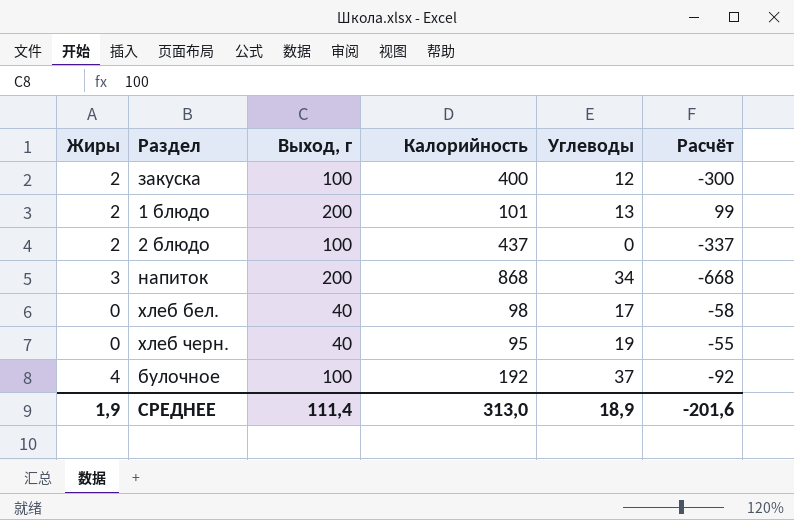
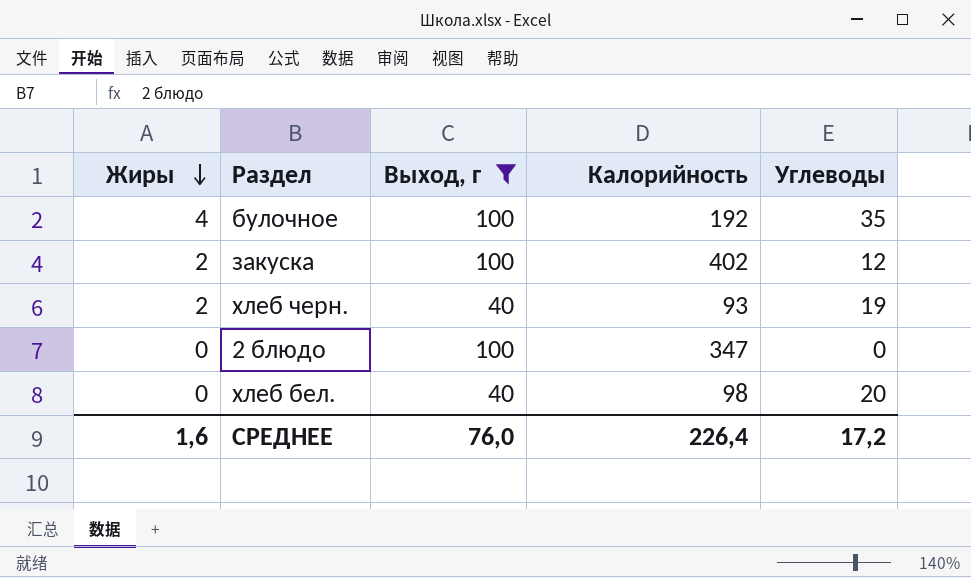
filter: none -> Выход, г != 200
row order: none -> Жиры descending
column Расчёт | formula: [Выход, г] - [Калорийность] -> none
булочное | Углеводы: 37 -> 35
закуска | Калорийность: 400 -> 402
хлеб черн. | Жиры: 0 -> 2
хлеб черн. | Калорийность: 95 -> 93
2 блюдо | Жиры: 2 -> 0
2 блюдо | Калорийность: 437 -> 347
хлеб бел. | Углеводы: 17 -> 20
СРЕДНЕЕ | Жиры: 1,9 -> 1,6
СРЕДНЕЕ | Выход, г: 111,4 -> 76,0
СРЕДНЕЕ | Калорийность: 313,0 -> 226,4
СРЕДНЕЕ | Углеводы: 18,9 -> 17,2

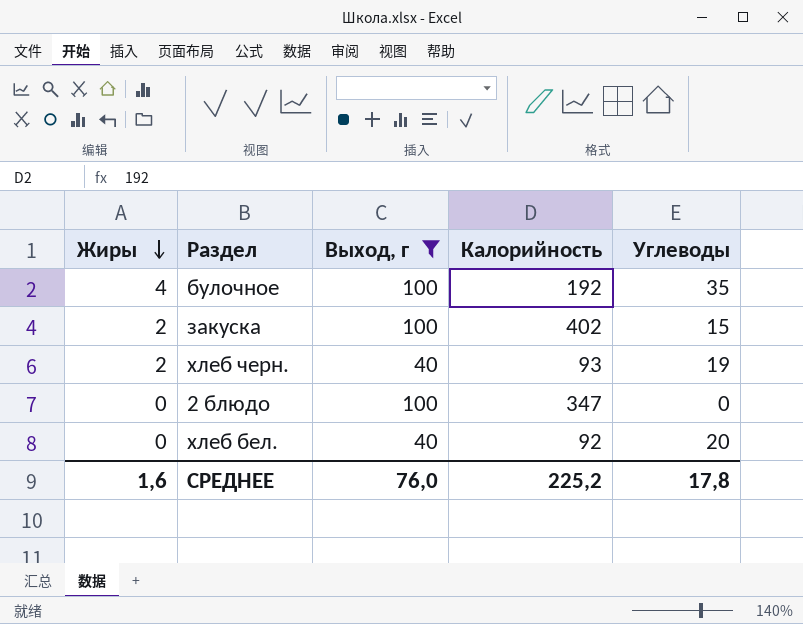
закуска | Углеводы: 12 -> 15
хлеб бел. | Калорийность: 98 -> 92
СРЕДНЕЕ | Калорийность: 226,4 -> 225,2
СРЕДНЕЕ | Углеводы: 17,2 -> 17,8

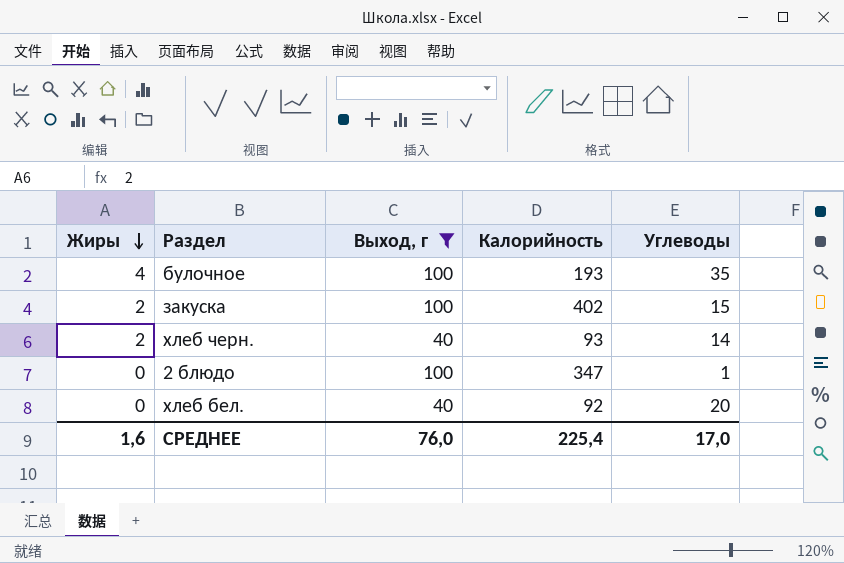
булочное | Калорийность: 192 -> 193
хлеб черн. | Углеводы: 19 -> 14
2 блюдо | Углеводы: 0 -> 1
СРЕДНЕЕ | Калорийность: 225,2 -> 225,4
СРЕДНЕЕ | Углеводы: 17,8 -> 17,0

